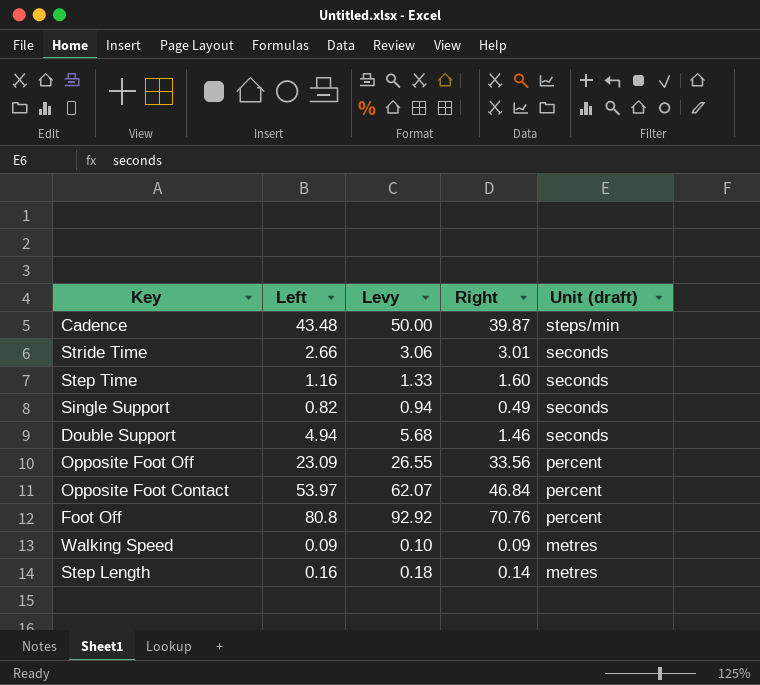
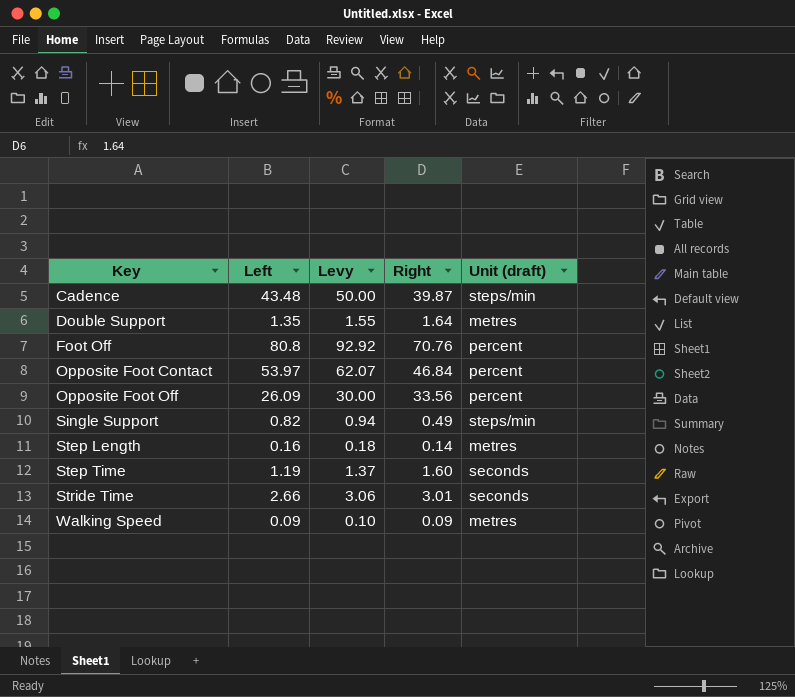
row order: Unit (draft) descending -> Key ascending
Double Support | Left: 4.94 -> 1.35
Double Support | Levy: 5.68 -> 1.55
Double Support | Right: 1.46 -> 1.64
Double Support | Unit (draft): seconds -> metres
Opposite Foot Off | Left: 23.09 -> 26.09
Opposite Foot Off | Levy: 26.55 -> 30.00
Single Support | Unit (draft): seconds -> steps/min
Step Time | Left: 1.16 -> 1.19
Step Time | Levy: 1.33 -> 1.37

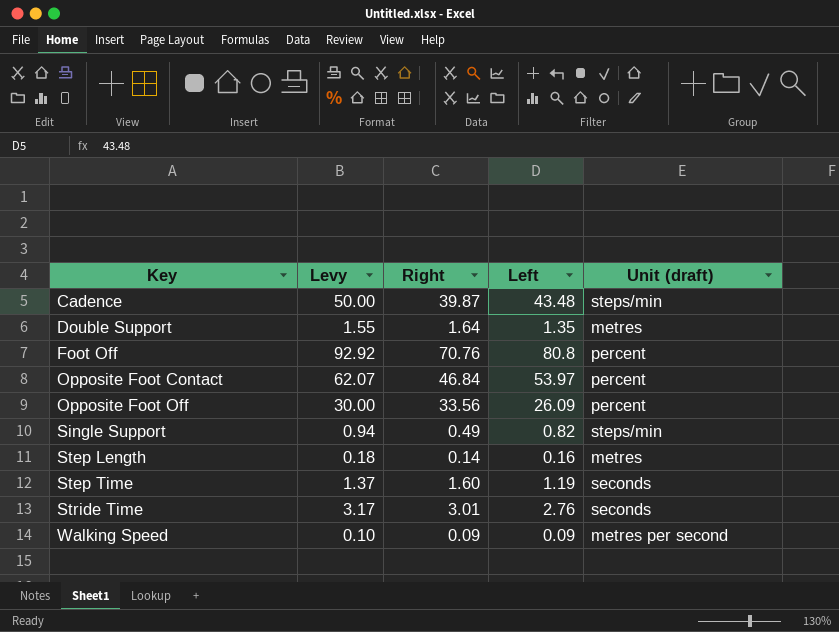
column Left | position: 2 -> 4
Stride Time | Levy: 3.06 -> 3.17
Stride Time | Left: 2.66 -> 2.76
Walking Speed | Unit (draft): metres -> metres per second

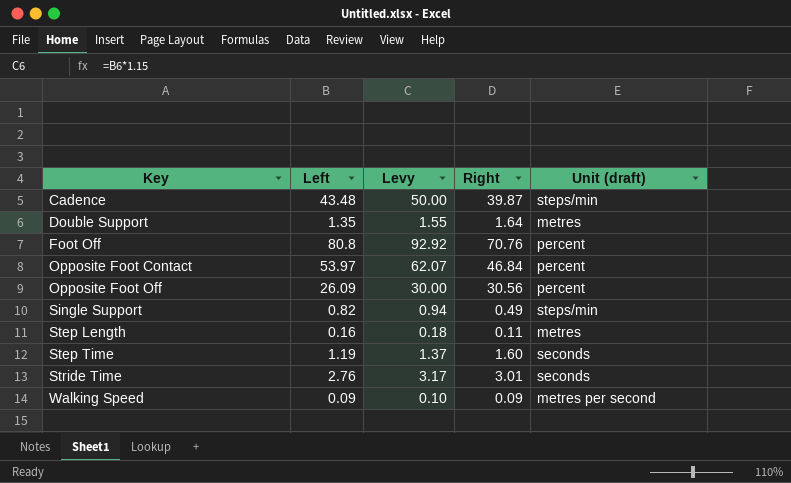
column Left | position: 4 -> 2
Opposite Foot Off | Right: 33.56 -> 30.56
Step Length | Right: 0.14 -> 0.11

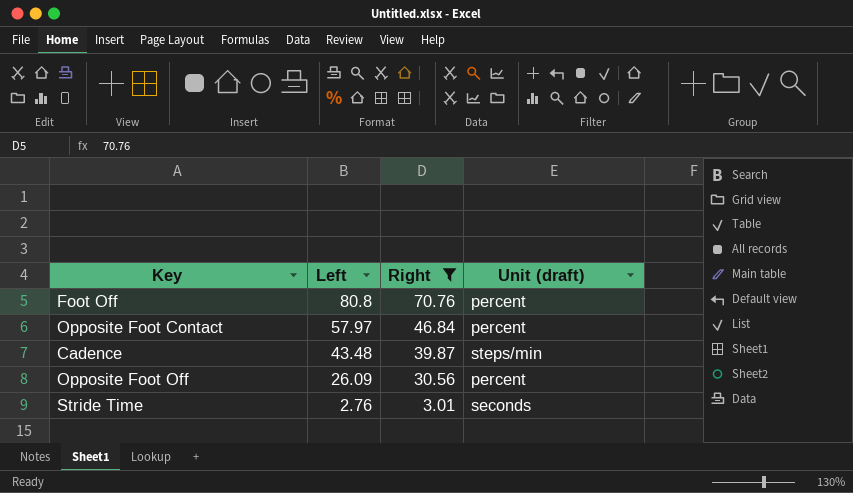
filter: none -> Right >= 3.01
row order: Key ascending -> Left descending
column Levy | formula: [Left] * 1.15 -> none
Opposite Foot Contact | Left: 53.97 -> 57.97

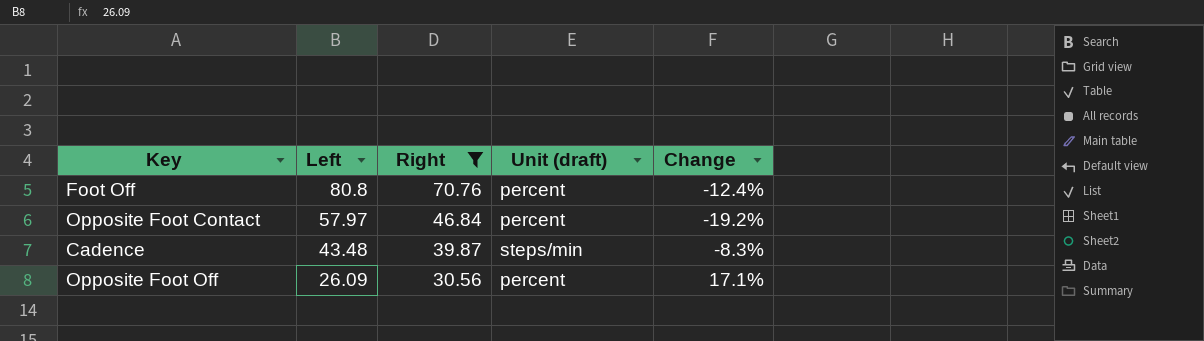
column Change | formula: none -> ([Right] - [Left]) / [Left]
row Stride Time: 2.76 | 3.01 | seconds -> none

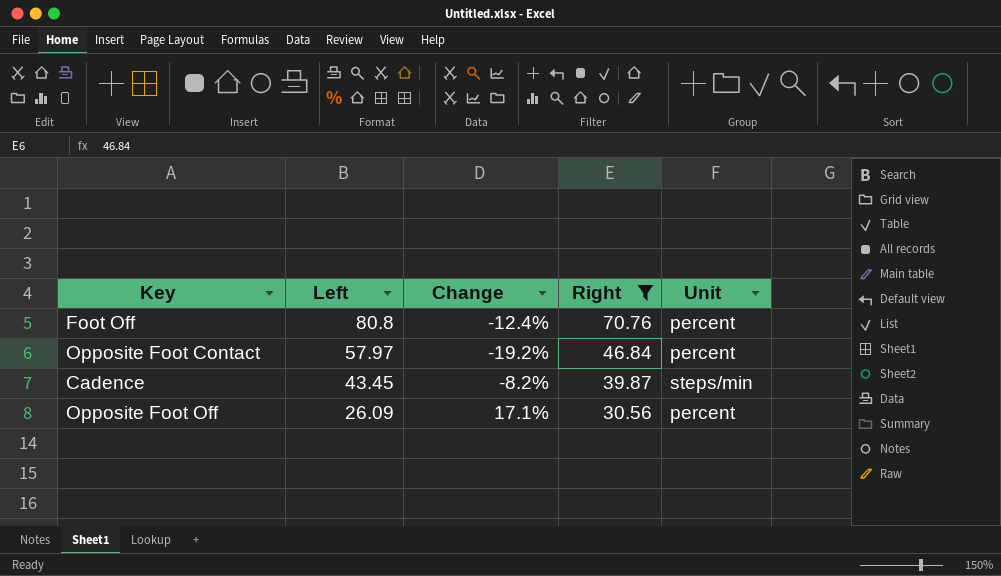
column Change | position: 5 -> 3
column name: Unit (draft) -> Unit
Cadence | Left: 43.48 -> 43.45
Cadence | Change: -8.3% -> -8.2%

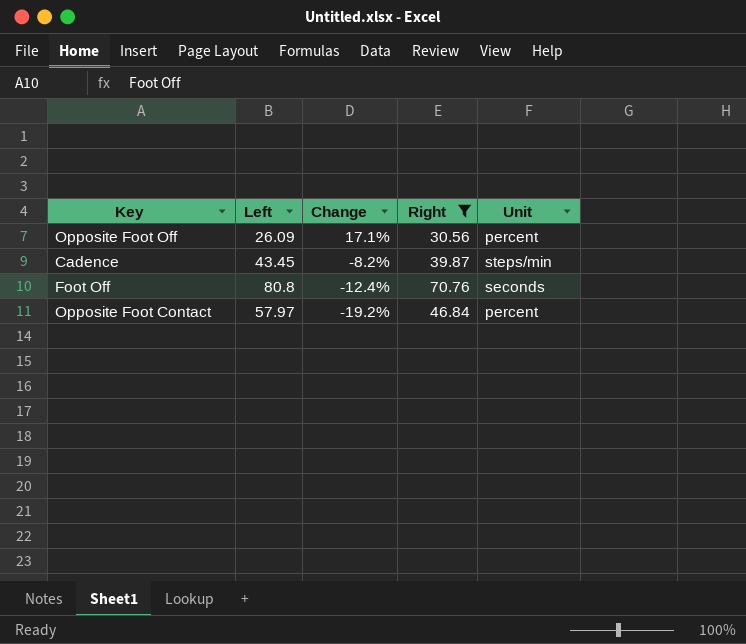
row order: Left descending -> Change descending
Foot Off | Unit: percent -> seconds

